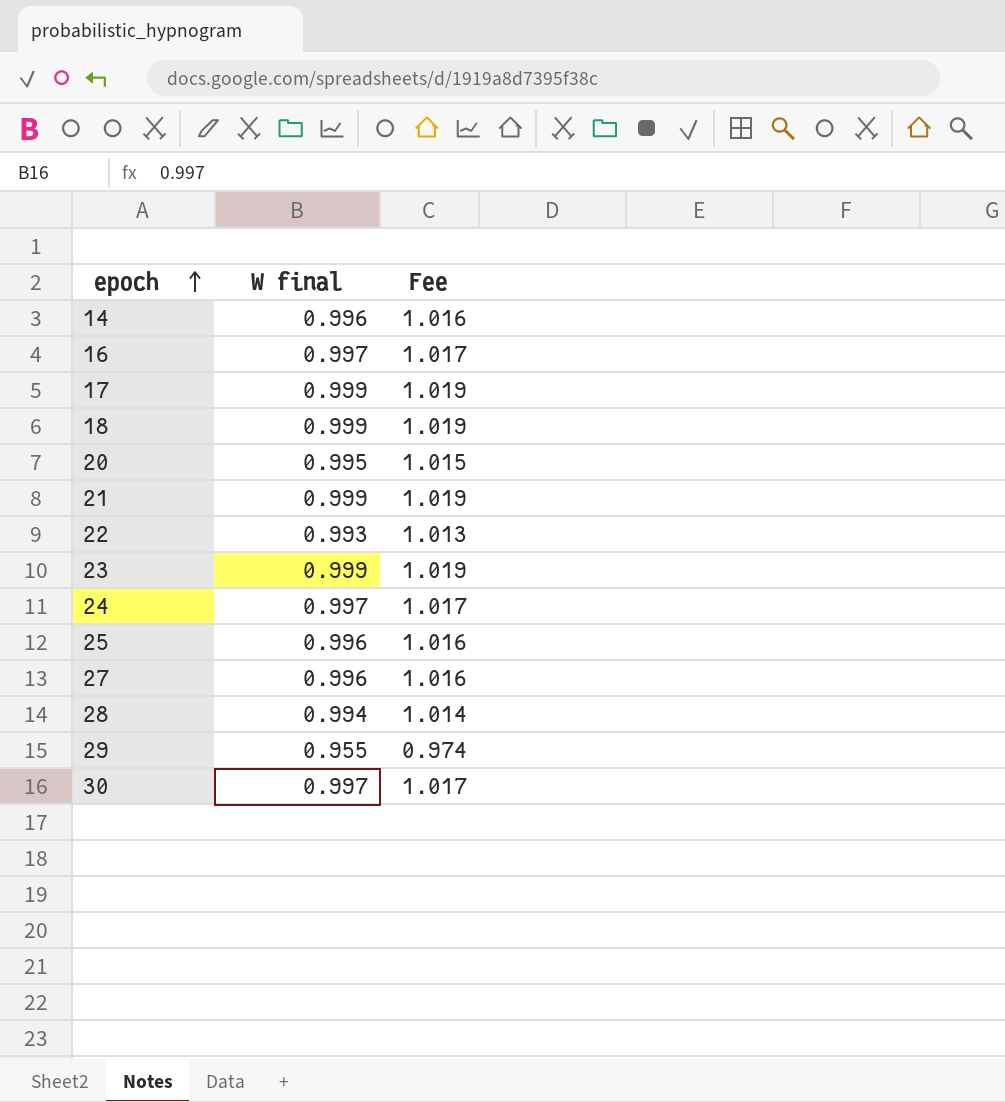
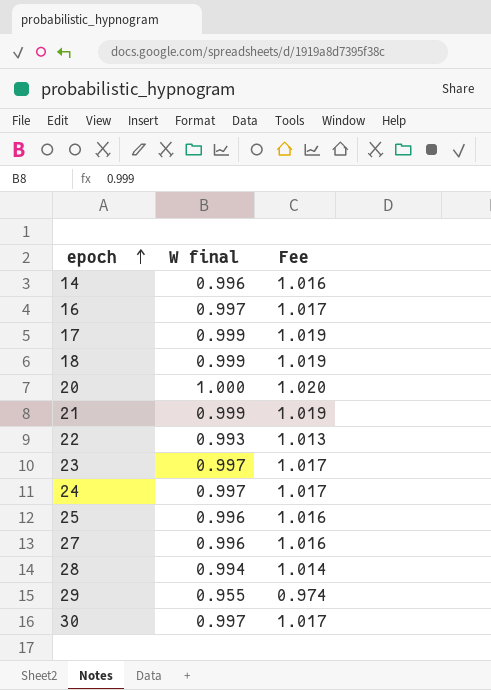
20 | W final: 0.995 -> 1.000
20 | Fee: 1.015 -> 1.020
23 | W final: 0.999 -> 0.997
23 | Fee: 1.019 -> 1.017

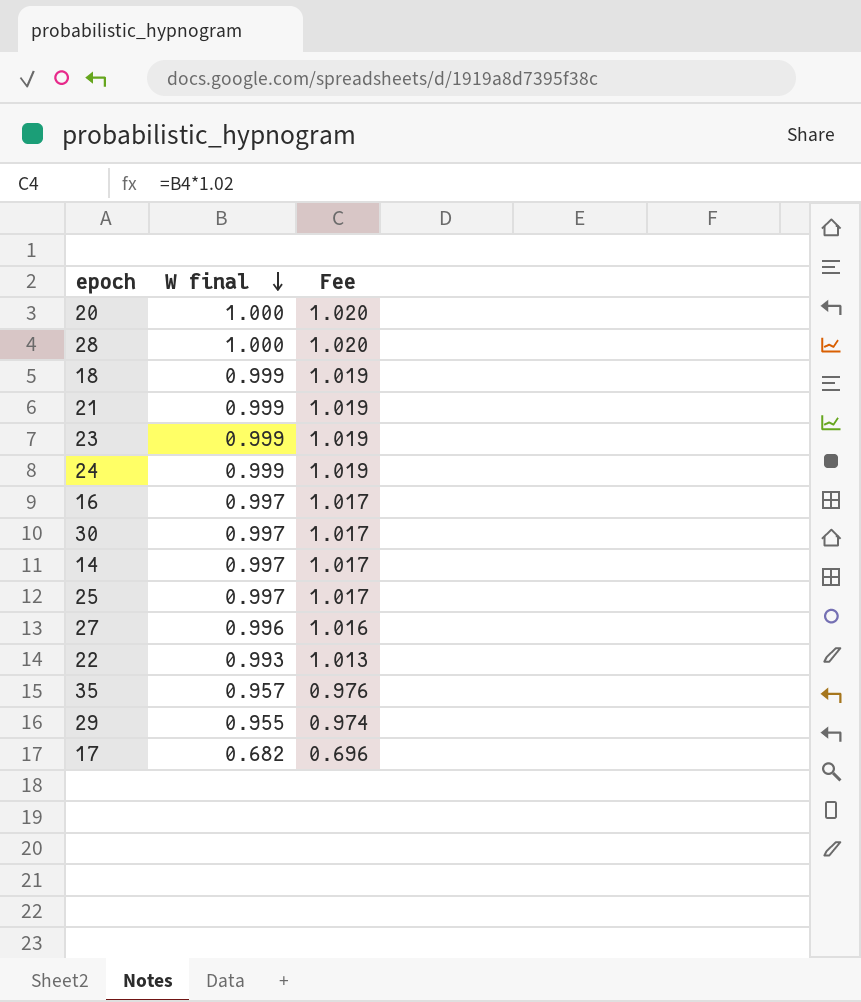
row order: epoch ascending -> W final descending
28 | W final: 0.994 -> 1.000
28 | Fee: 1.014 -> 1.020
23 | W final: 0.997 -> 0.999
23 | Fee: 1.017 -> 1.019
24 | W final: 0.997 -> 0.999
24 | Fee: 1.017 -> 1.019
14 | W final: 0.996 -> 0.997
14 | Fee: 1.016 -> 1.017
25 | W final: 0.996 -> 0.997
25 | Fee: 1.016 -> 1.017
row 35: none -> 0.957 | 0.976
17 | W final: 0.999 -> 0.682
17 | Fee: 1.019 -> 0.696

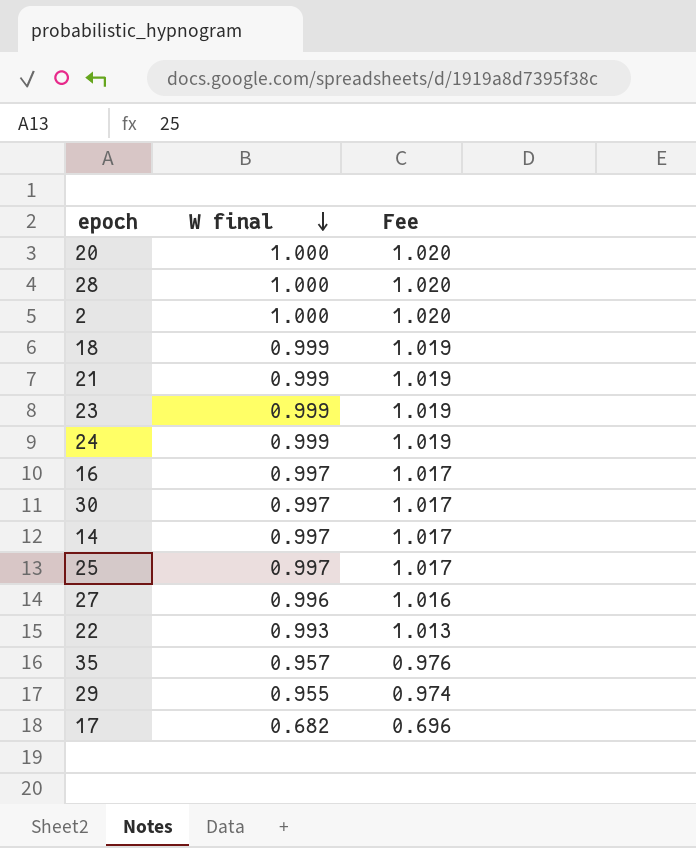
row 2: none -> 1.000 | 1.020

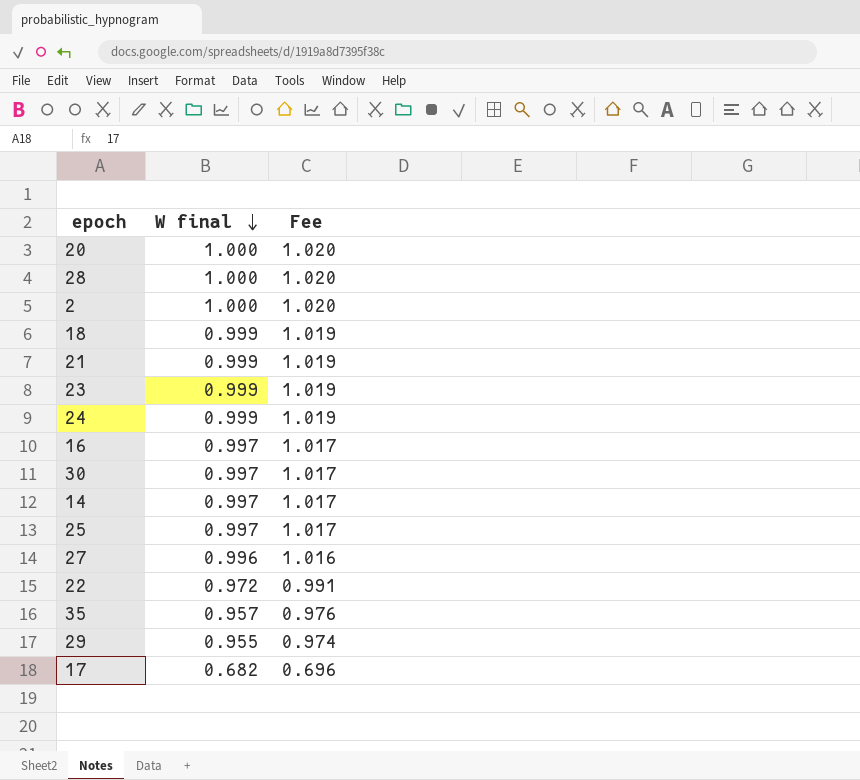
22 | W final: 0.993 -> 0.972
22 | Fee: 1.013 -> 0.991

